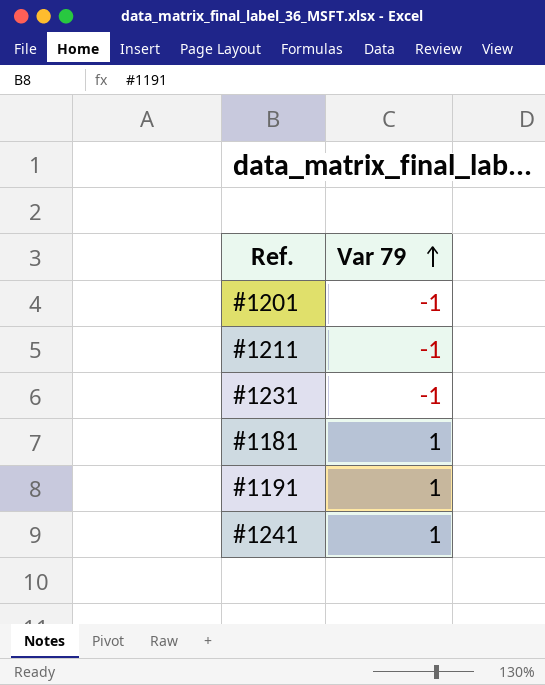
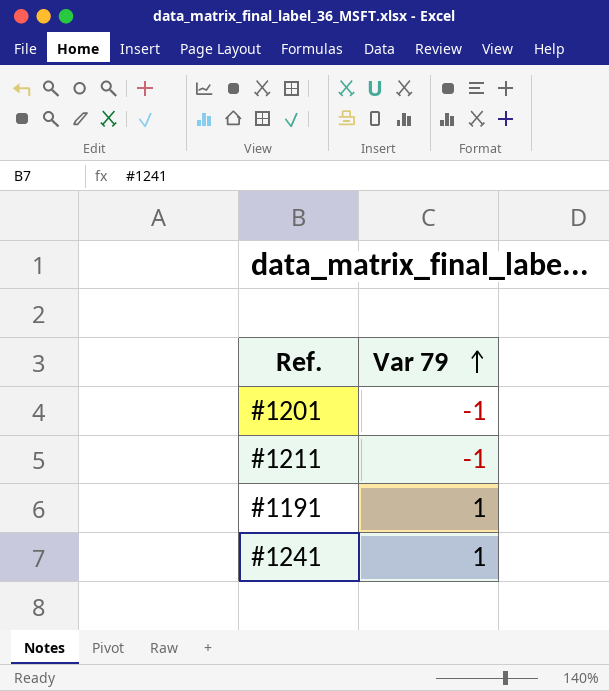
row #1231: -1 -> none
row #1181: 1 -> none

